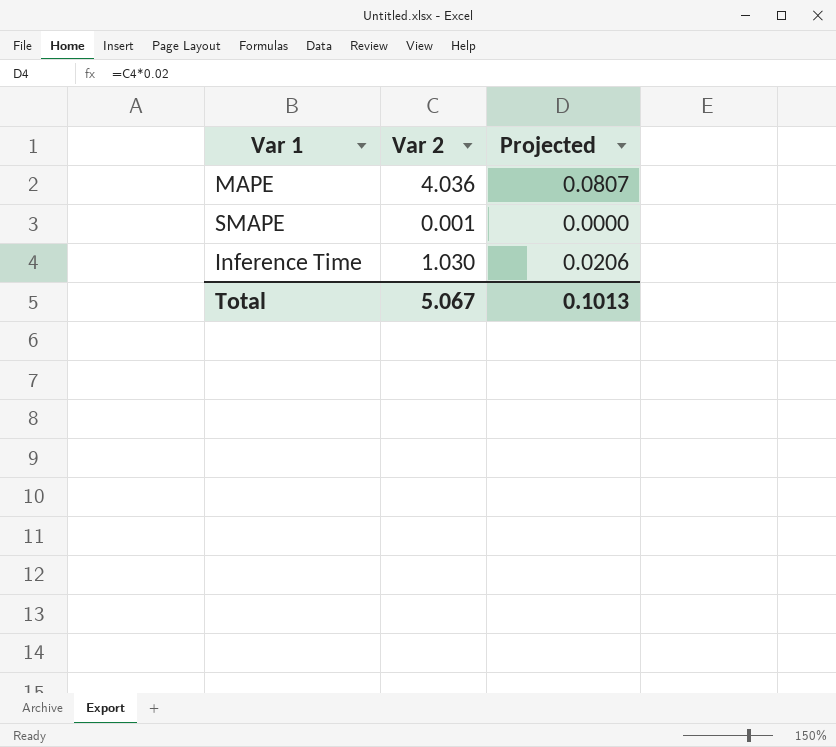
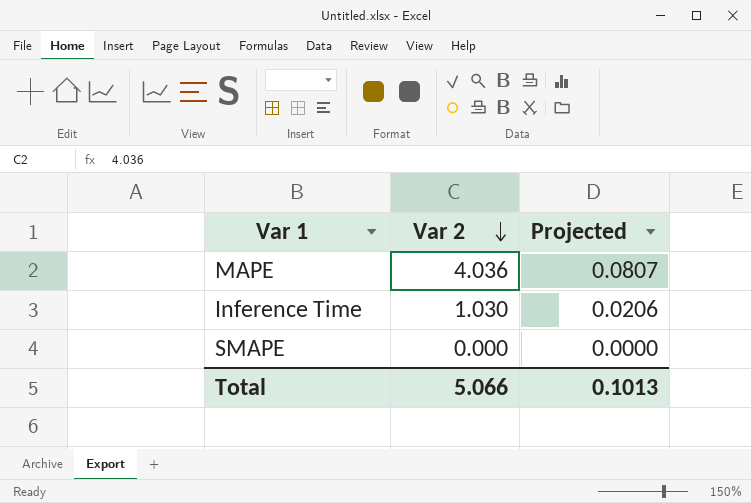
row order: none -> Var 2 descending
SMAPE | Var 2: 0.001 -> 0.000
Total | Var 2: 5.067 -> 5.066

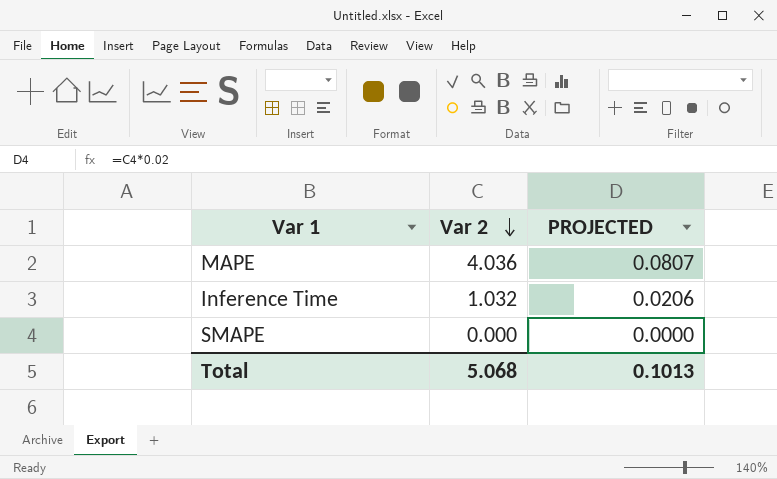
column name: Projected -> PROJECTED
Inference Time | Var 2: 1.030 -> 1.032
Total | Var 2: 5.066 -> 5.068

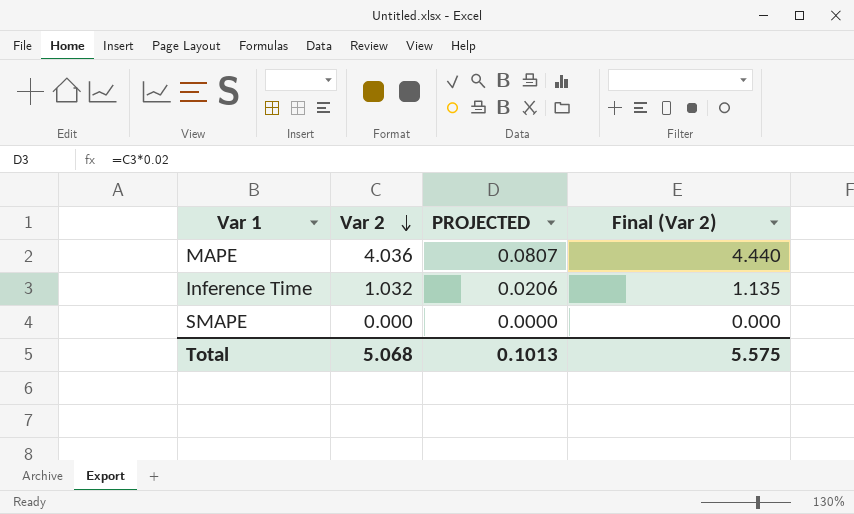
column Final (Var 2) | formula: none -> [Var 2] * 1.1

